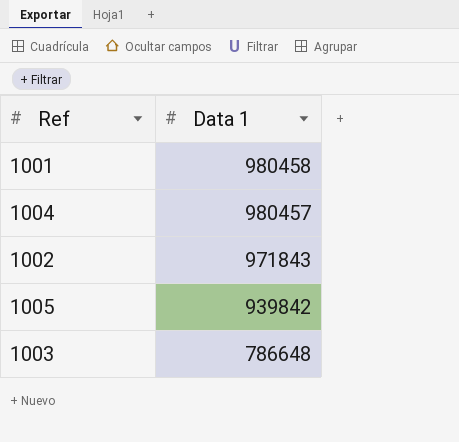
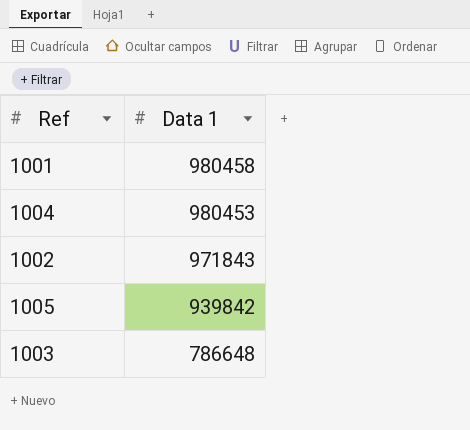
1004 | Data 1: 980457 -> 980453

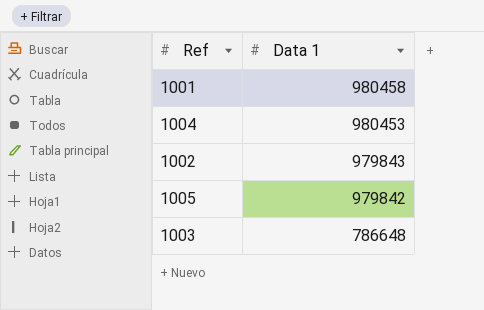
1002 | Data 1: 971843 -> 979843
1005 | Data 1: 939842 -> 979842

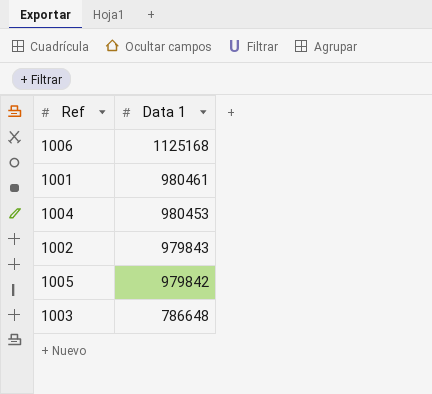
row 1006: none -> 1125168
1001 | Data 1: 980458 -> 980461

